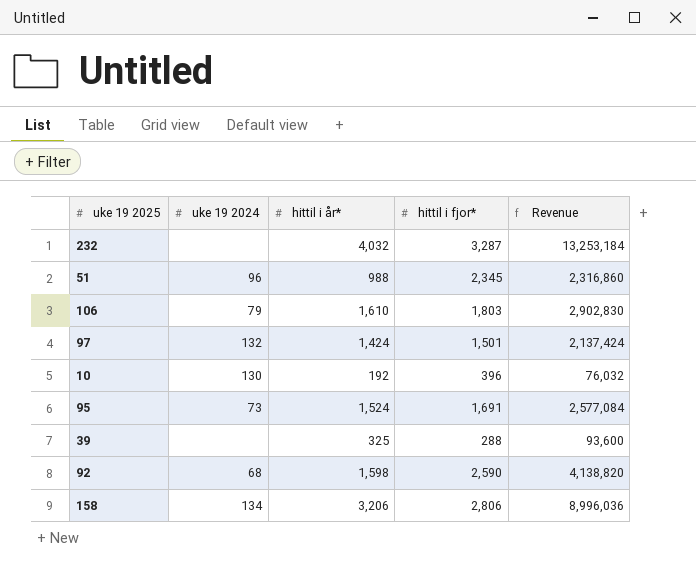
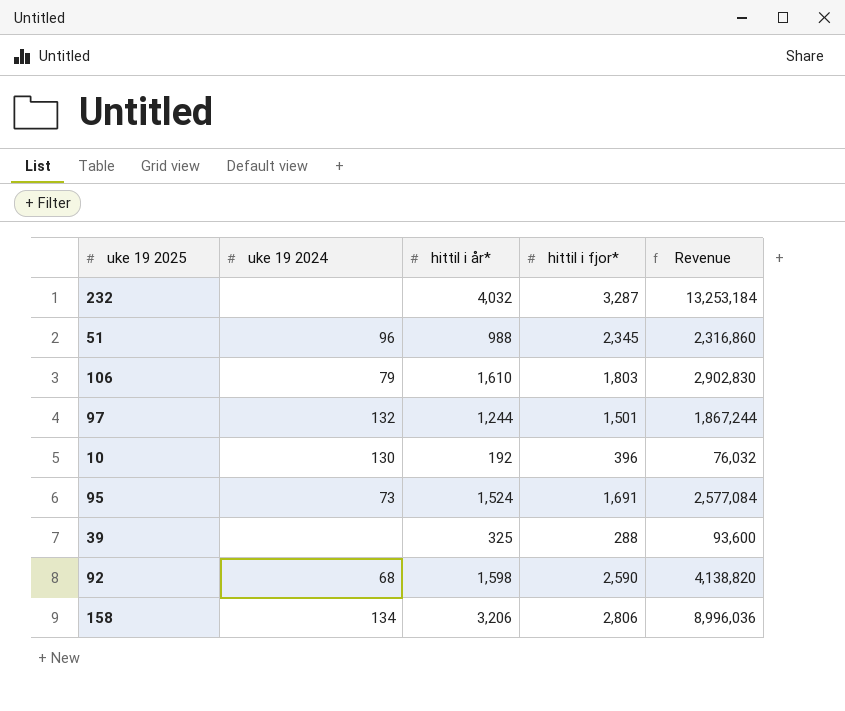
97 | hittil i år*: 1,424 -> 1,244
97 | Revenue: 2,137,424 -> 1,867,244

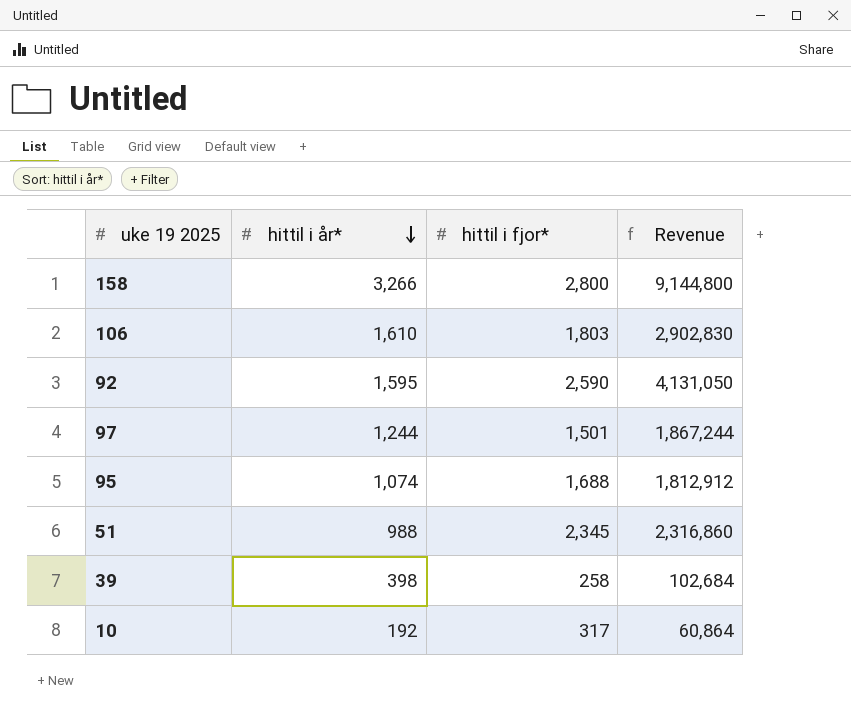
row order: none -> hittil i år* descending
column uke 19 2024 | position: 2 -> none
row 232: none | 4,032 | 3,287 | 13,253,184 -> none
158 | hittil i år*: 3,206 -> 3,266
158 | hittil i fjor*: 2,806 -> 2,800
158 | Revenue: 8,996,036 -> 9,144,800
92 | hittil i år*: 1,598 -> 1,595
92 | Revenue: 4,138,820 -> 4,131,050
95 | hittil i år*: 1,524 -> 1,074
95 | hittil i fjor*: 1,691 -> 1,688
95 | Revenue: 2,577,084 -> 1,812,912
39 | hittil i år*: 325 -> 398
39 | hittil i fjor*: 288 -> 258
39 | Revenue: 93,600 -> 102,684
10 | hittil i fjor*: 396 -> 317
10 | Revenue: 76,032 -> 60,864

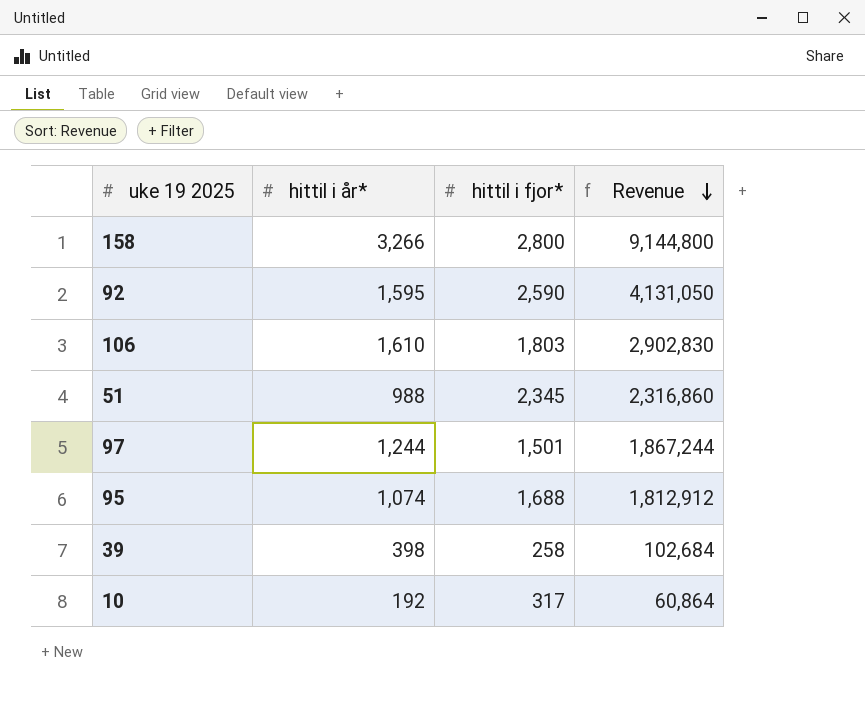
row order: hittil i år* descending -> Revenue descending

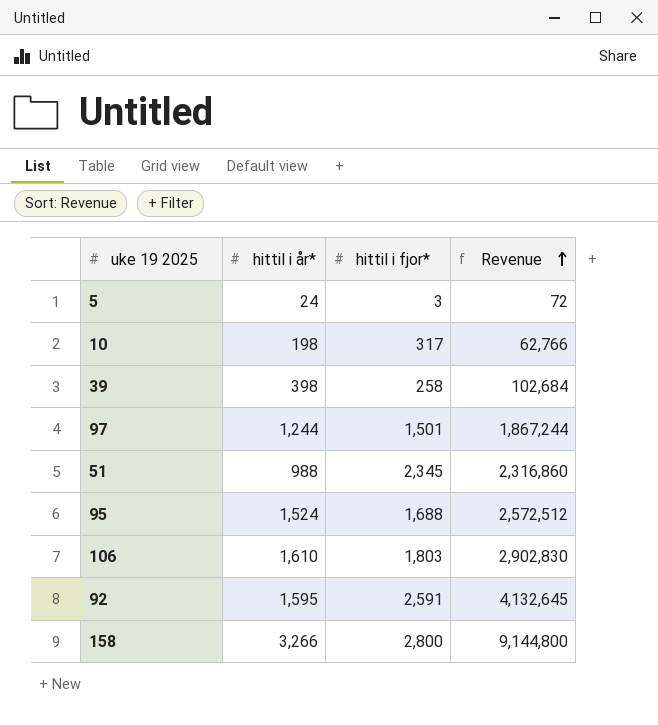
row order: Revenue descending -> Revenue ascending
row 5: none -> 24 | 3 | 72
10 | hittil i år*: 192 -> 198
10 | Revenue: 60,864 -> 62,766
95 | hittil i år*: 1,074 -> 1,524
95 | Revenue: 1,812,912 -> 2,572,512
92 | hittil i fjor*: 2,590 -> 2,591
92 | Revenue: 4,131,050 -> 4,132,645

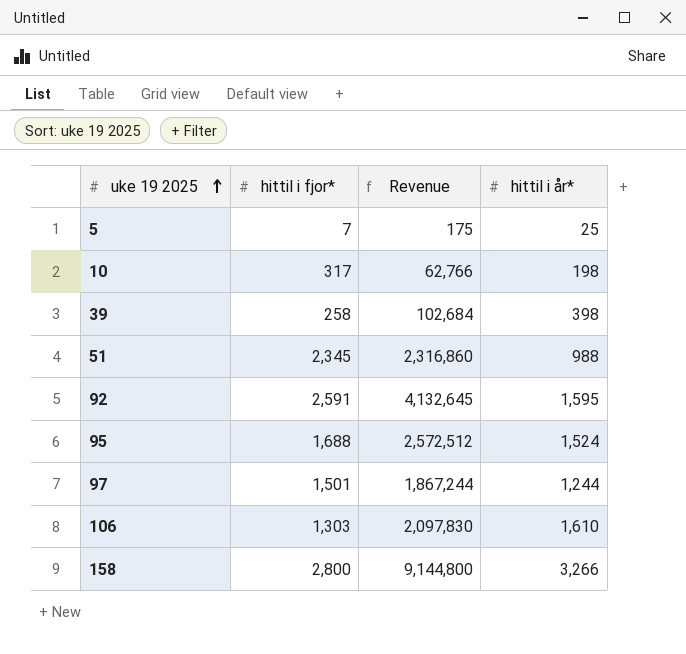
row order: Revenue ascending -> uke 19 2025 ascending
column hittil i år* | position: 2 -> 4
5 | hittil i fjor*: 3 -> 7
5 | Revenue: 72 -> 175
5 | hittil i år*: 24 -> 25
106 | hittil i fjor*: 1,803 -> 1,303
106 | Revenue: 2,902,830 -> 2,097,830

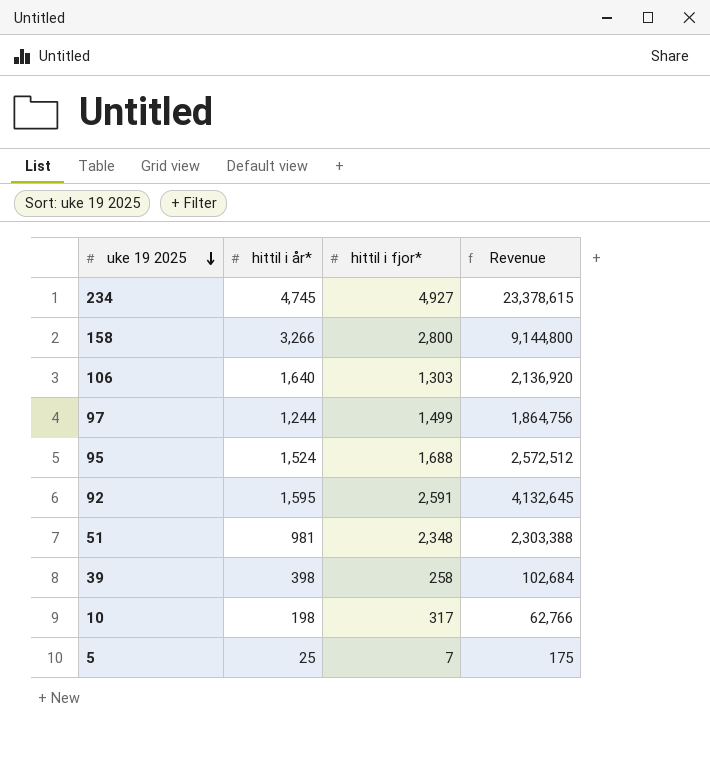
row order: uke 19 2025 ascending -> uke 19 2025 descending
column hittil i år* | position: 4 -> 2
row 234: none -> 4,745 | 4,927 | 23,378,615
106 | hittil i år*: 1,610 -> 1,640
106 | Revenue: 2,097,830 -> 2,136,920
97 | hittil i fjor*: 1,501 -> 1,499
97 | Revenue: 1,867,244 -> 1,864,756
51 | hittil i år*: 988 -> 981
51 | hittil i fjor*: 2,345 -> 2,348
51 | Revenue: 2,316,860 -> 2,303,388

